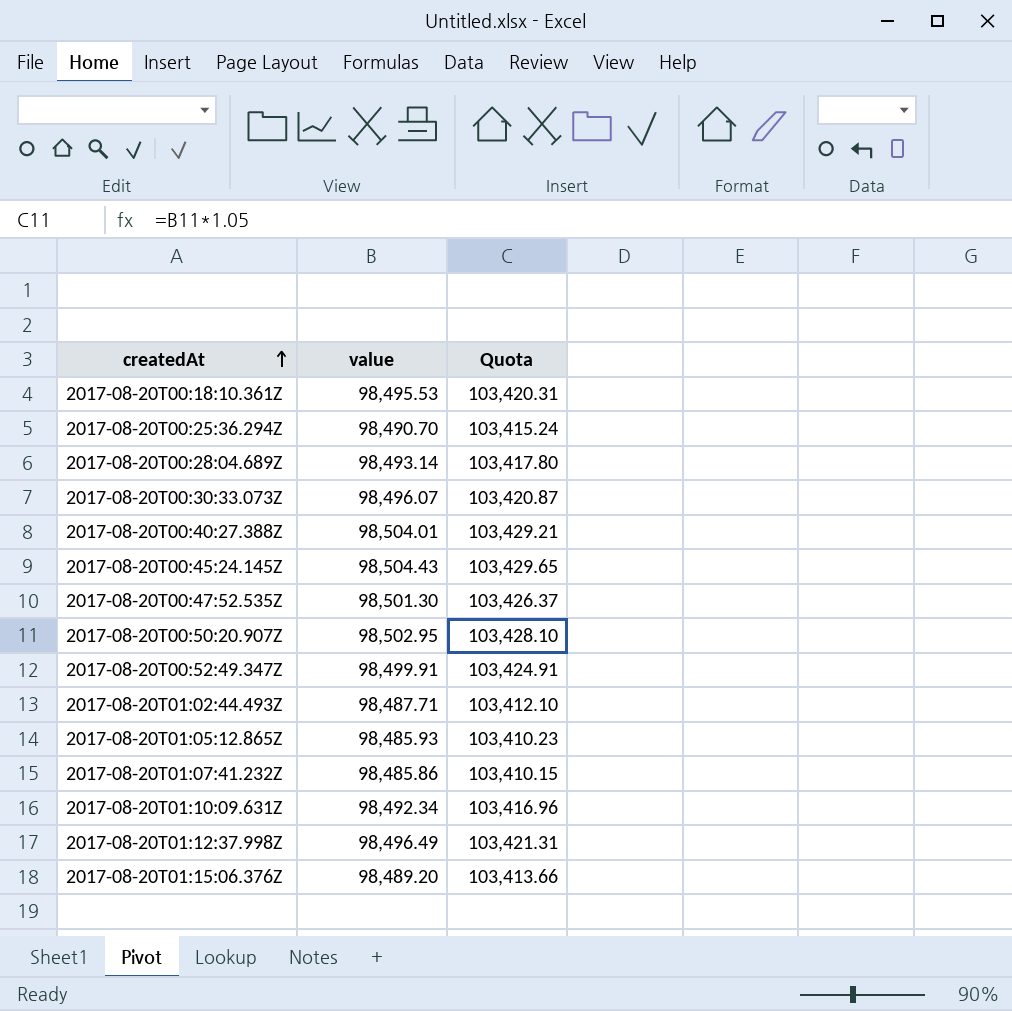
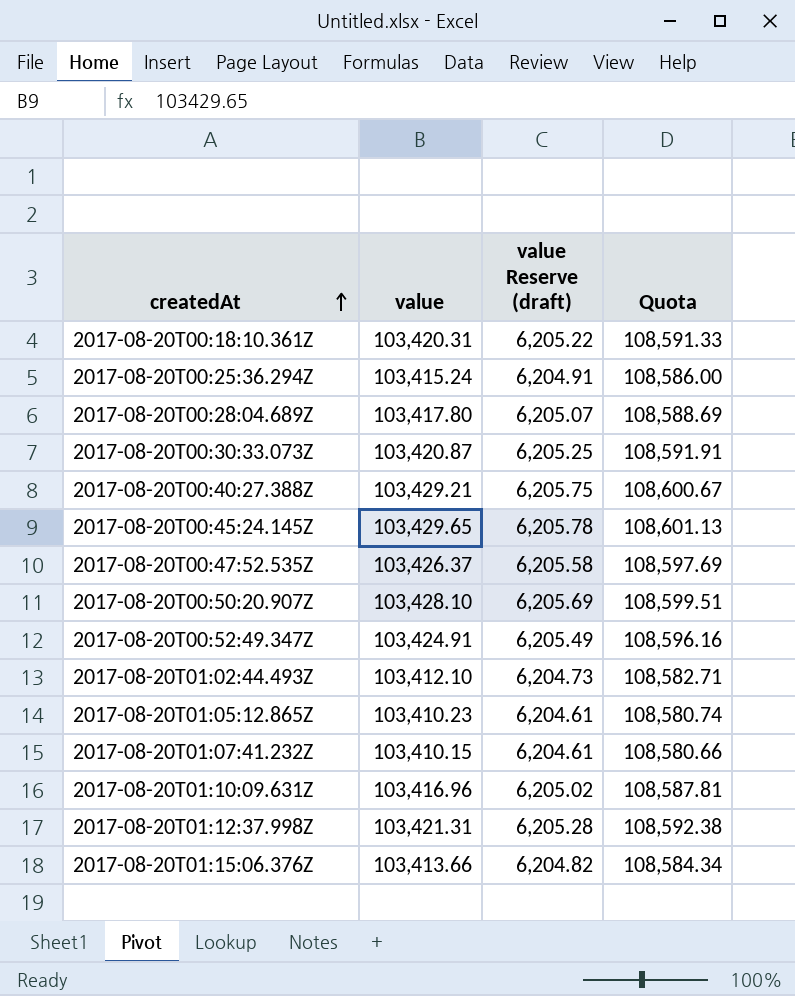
column value Reserve (draft) | formula: none -> [value] * 0.06
2017-08-20T00:18:10.361Z | value: 98,495.53 -> 103,420.31
2017-08-20T00:18:10.361Z | Quota: 103,420.31 -> 108,591.33
2017-08-20T00:25:36.294Z | value: 98,490.70 -> 103,415.24
2017-08-20T00:25:36.294Z | Quota: 103,415.24 -> 108,586.00
2017-08-20T00:28:04.689Z | value: 98,493.14 -> 103,417.80
2017-08-20T00:28:04.689Z | Quota: 103,417.80 -> 108,588.69
2017-08-20T00:30:33.073Z | value: 98,496.07 -> 103,420.87
2017-08-20T00:30:33.073Z | Quota: 103,420.87 -> 108,591.91
2017-08-20T00:40:27.388Z | value: 98,504.01 -> 103,429.21
2017-08-20T00:40:27.388Z | Quota: 103,429.21 -> 108,600.67
2017-08-20T00:45:24.145Z | value: 98,504.43 -> 103,429.65
2017-08-20T00:45:24.145Z | Quota: 103,429.65 -> 108,601.13
2017-08-20T00:47:52.535Z | value: 98,501.30 -> 103,426.37
2017-08-20T00:47:52.535Z | Quota: 103,426.37 -> 108,597.69
2017-08-20T00:50:20.907Z | value: 98,502.95 -> 103,428.10
2017-08-20T00:50:20.907Z | Quota: 103,428.10 -> 108,599.51
2017-08-20T00:52:49.347Z | value: 98,499.91 -> 103,424.91
2017-08-20T00:52:49.347Z | Quota: 103,424.91 -> 108,596.16
2017-08-20T01:02:44.493Z | value: 98,487.71 -> 103,412.10
2017-08-20T01:02:44.493Z | Quota: 103,412.10 -> 108,582.71
2017-08-20T01:05:12.865Z | value: 98,485.93 -> 103,410.23
2017-08-20T01:05:12.865Z | Quota: 103,410.23 -> 108,580.74
2017-08-20T01:07:41.232Z | value: 98,485.86 -> 103,410.15
2017-08-20T01:07:41.232Z | Quota: 103,410.15 -> 108,580.66
2017-08-20T01:10:09.631Z | value: 98,492.34 -> 103,416.96
2017-08-20T01:10:09.631Z | Quota: 103,416.96 -> 108,587.81
2017-08-20T01:12:37.998Z | value: 98,496.49 -> 103,421.31
2017-08-20T01:12:37.998Z | Quota: 103,421.31 -> 108,592.38
2017-08-20T01:15:06.376Z | value: 98,489.20 -> 103,413.66
2017-08-20T01:15:06.376Z | Quota: 103,413.66 -> 108,584.34

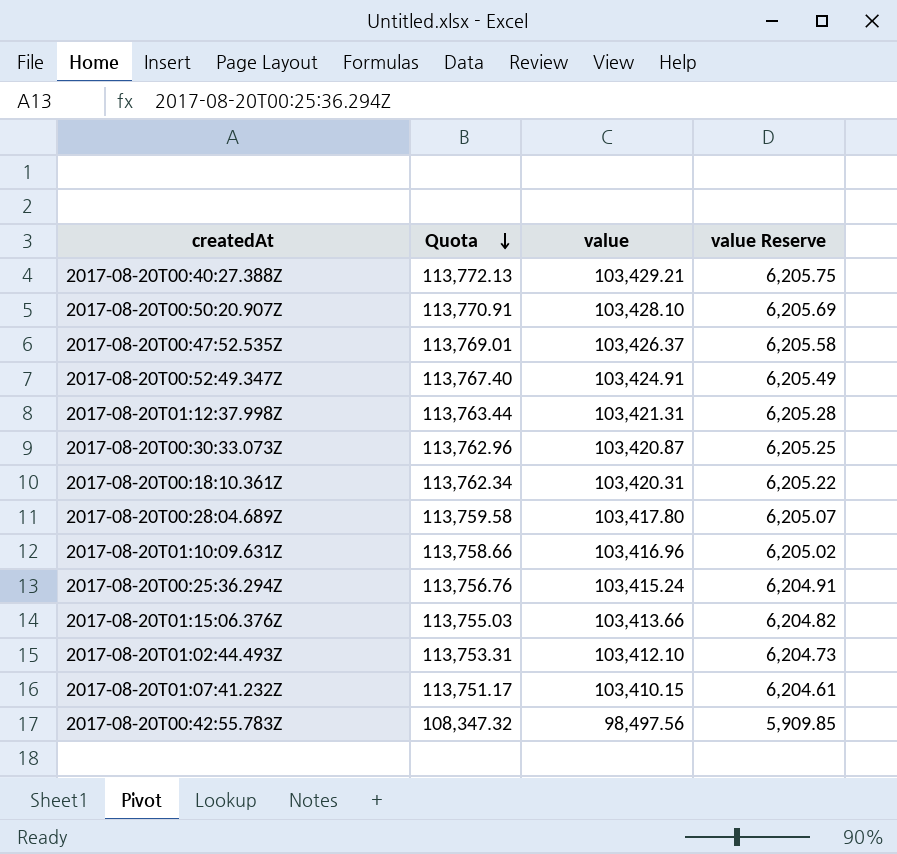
row order: createdAt ascending -> Quota descending
column Quota | formula: [value] * 1.05 -> [value] * 1.1
column Quota | position: 4 -> 2
column name: value Reserve (draft) -> value Reserve
row 2017-08-20T00:45:24.145Z: 103,429.65 | 6,205.78 | 108,601.13 -> none
row 2017-08-20T01:05:12.865Z: 103,410.23 | 6,204.61 | 108,580.74 -> none
row 2017-08-20T00:42:55.783Z: none -> 108,347.32 | 98,497.56 | 5,909.85

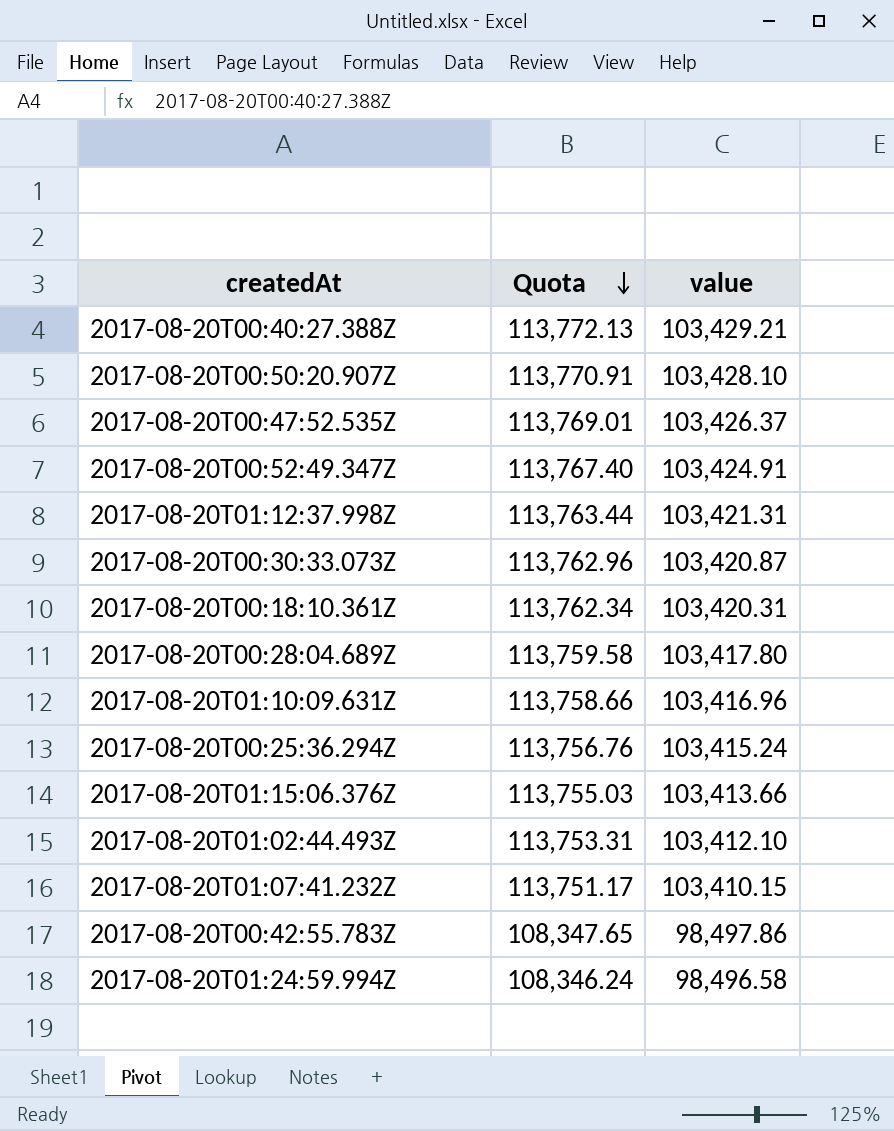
column value Reserve | formula: [value] * 0.06 -> none
2017-08-20T00:42:55.783Z | Quota: 108,347.32 -> 108,347.65
2017-08-20T00:42:55.783Z | value: 98,497.56 -> 98,497.86
row 2017-08-20T01:24:59.994Z: none -> 108,346.24 | 98,496.58

